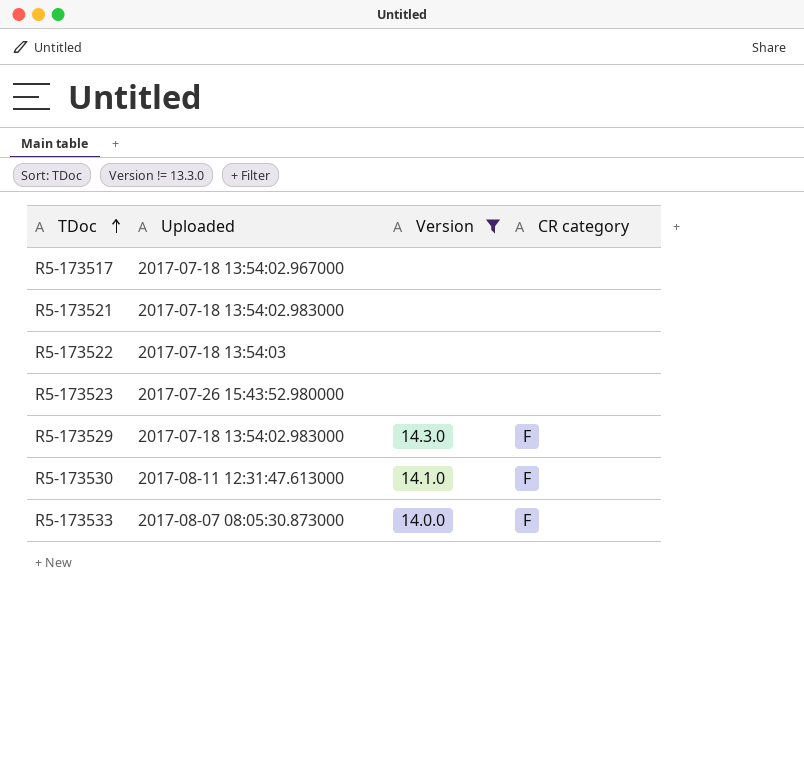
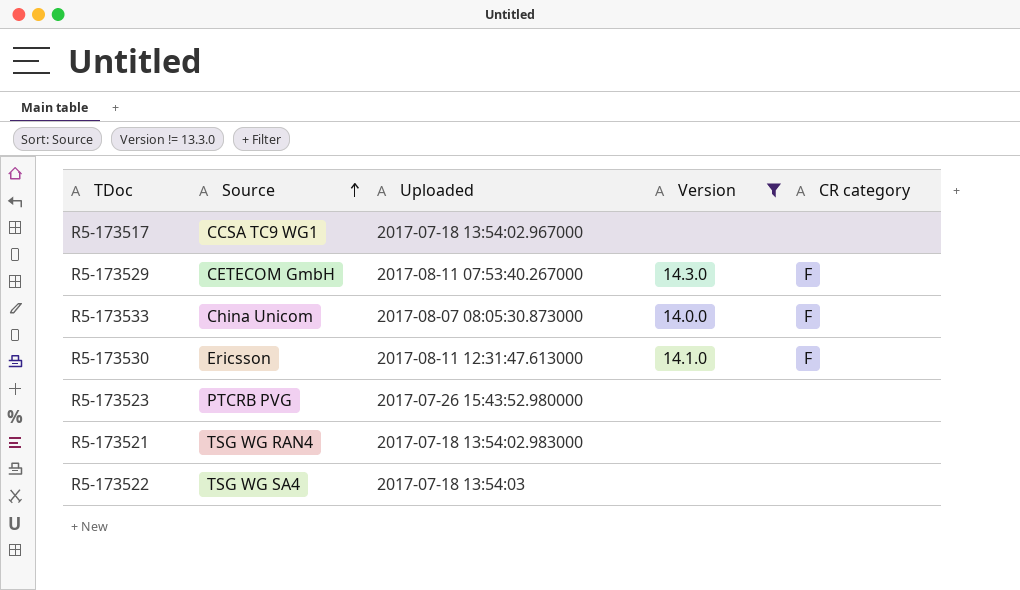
row order: TDoc ascending -> Source ascending
column Source | position: none -> 2
R5-173529 | Uploaded: 2017-07-18 13:54:02.983000 -> 2017-08-11 07:53:40.267000

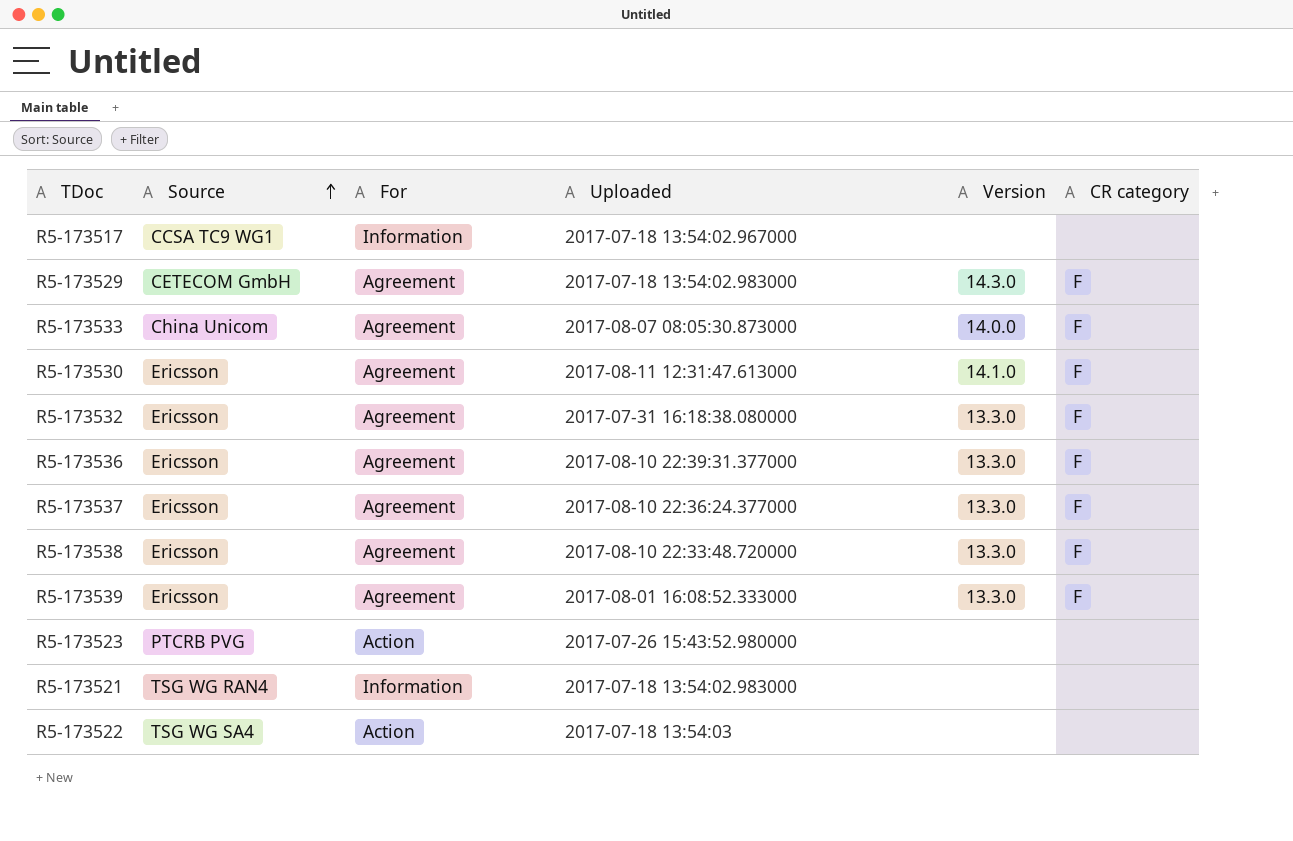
filter: Version != 13.3.0 -> none
column For | position: none -> 3
R5-173529 | Uploaded: 2017-08-11 07:53:40.267000 -> 2017-07-18 13:54:02.983000

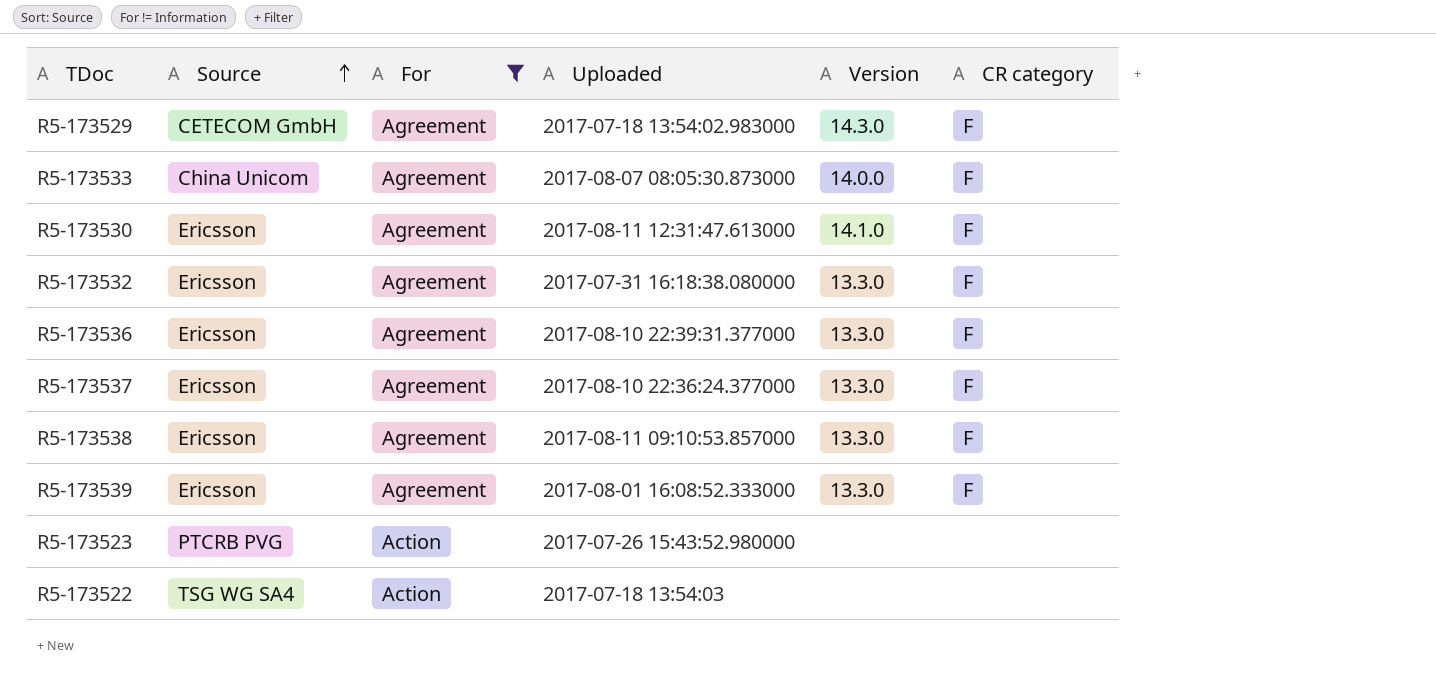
filter: none -> For != Information
R5-173538 | Uploaded: 2017-08-10 22:33:48.720000 -> 2017-08-11 09:10:53.857000

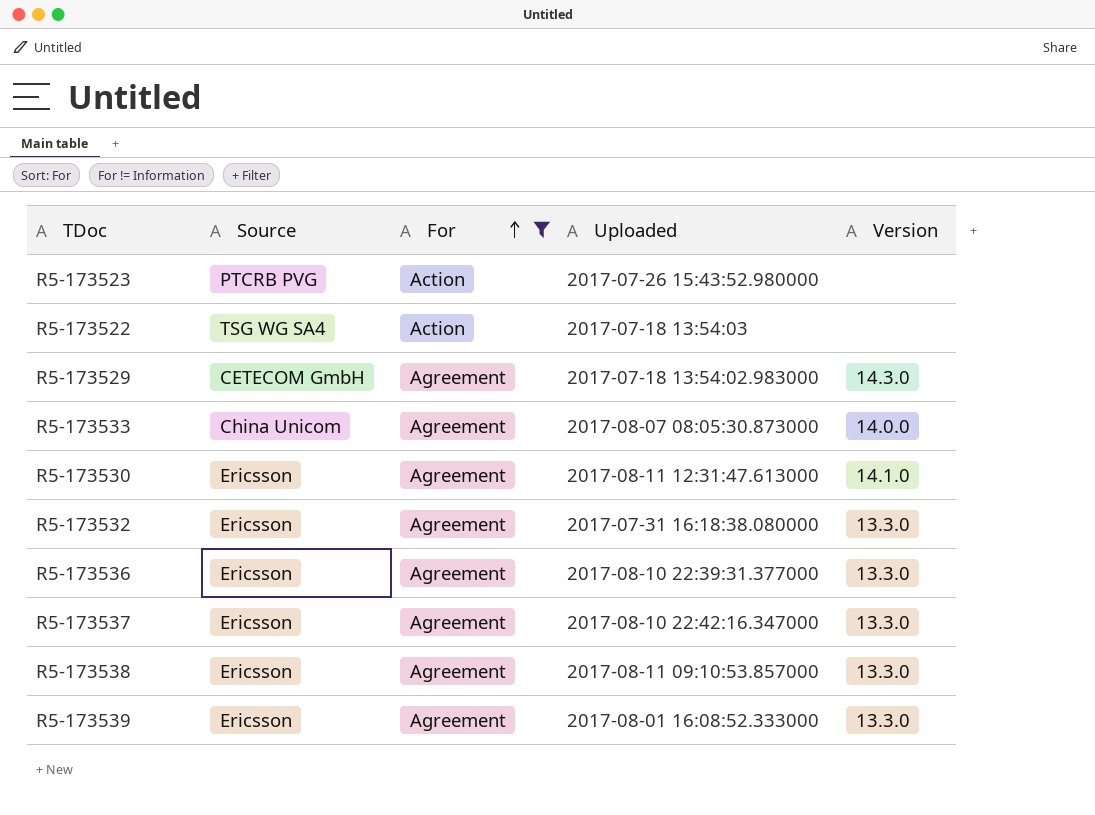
row order: Source ascending -> For ascending
column CR category | position: 6 -> none
R5-173537 | Uploaded: 2017-08-10 22:36:24.377000 -> 2017-08-10 22:42:16.347000

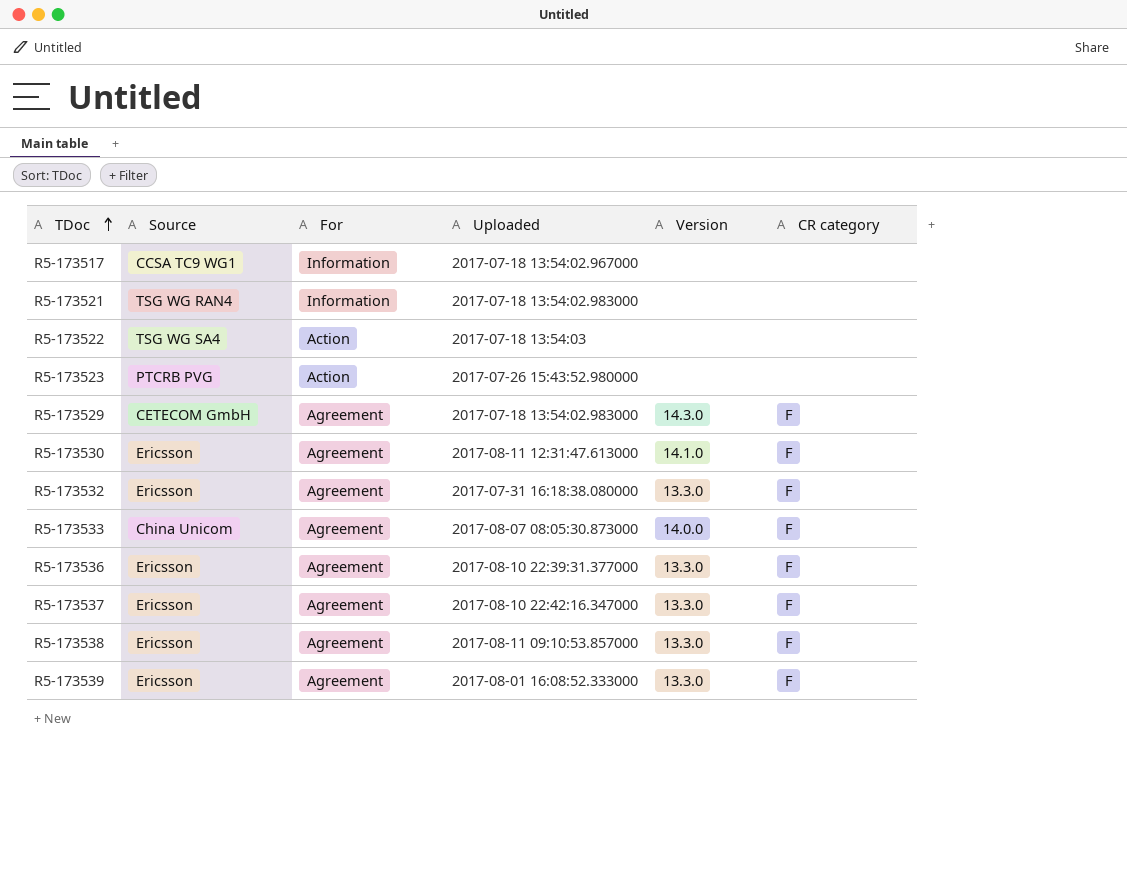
filter: For != Information -> none
row order: For ascending -> TDoc ascending
column CR category | position: none -> 6

